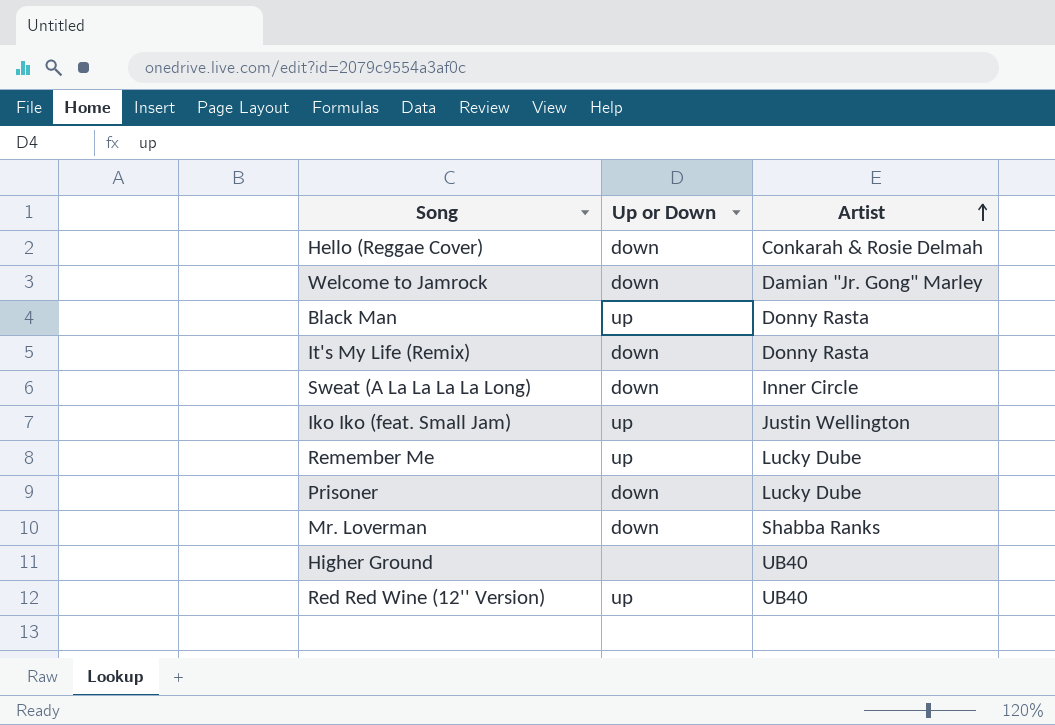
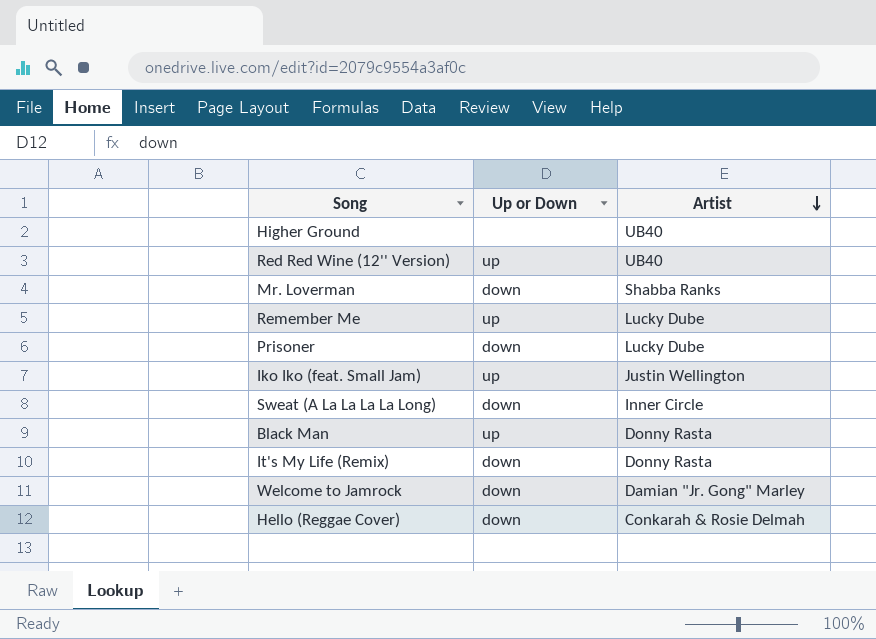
row order: Artist ascending -> Artist descending

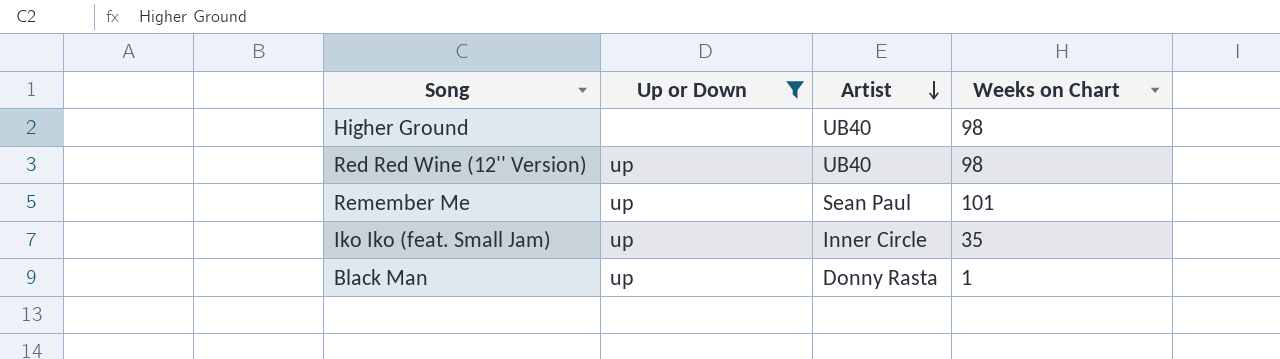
filter: none -> Up or Down != down
column Weeks on Chart | position: none -> 4
Remember Me | Artist: Lucky Dube -> Sean Paul
Iko Iko (feat. Small Jam) | Artist: Justin Wellington -> Inner Circle

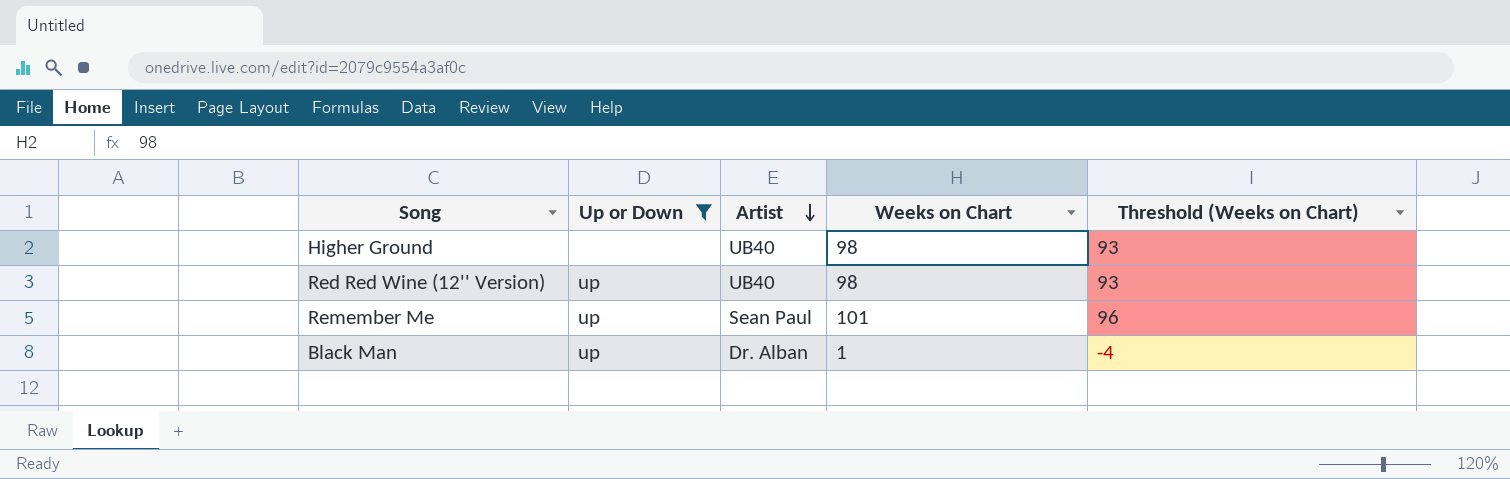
column Threshold (Weeks on Chart) | formula: none -> [Weeks on Chart] - 5
row Iko Iko (feat. Small Jam): up | Inner Circle | 35 -> none
Black Man | Artist: Donny Rasta -> Dr. Alban

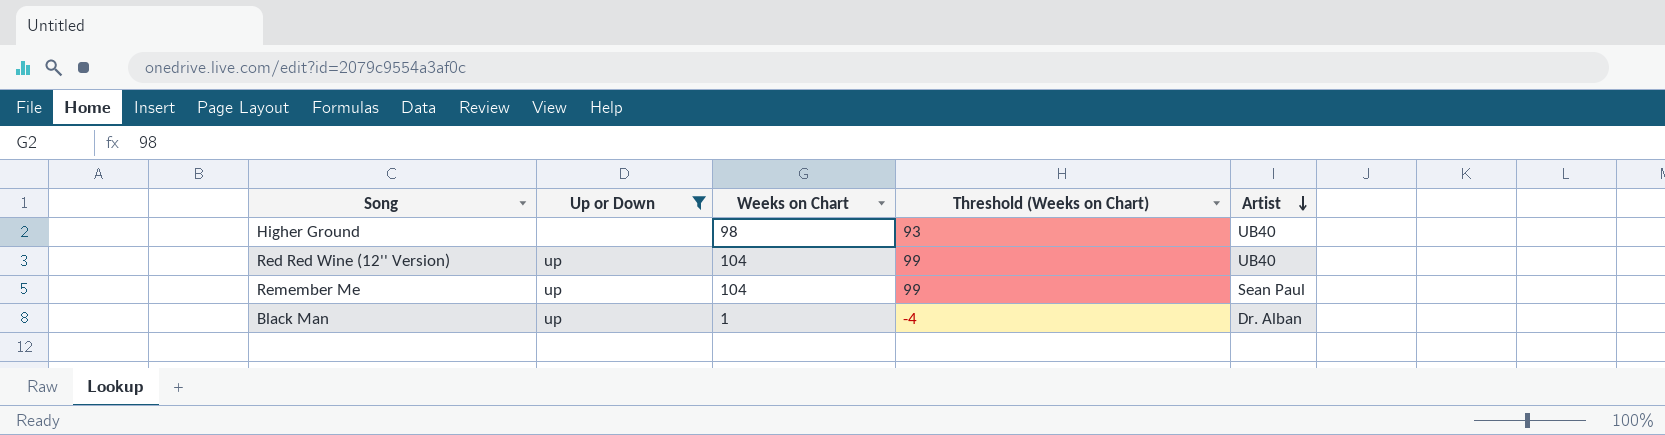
column Artist | position: 3 -> 5
Red Red Wine (12'' Version) | Weeks on Chart: 98 -> 104
Red Red Wine (12'' Version) | Threshold (Weeks on Chart): 93 -> 99
Remember Me | Weeks on Chart: 101 -> 104
Remember Me | Threshold (Weeks on Chart): 96 -> 99

